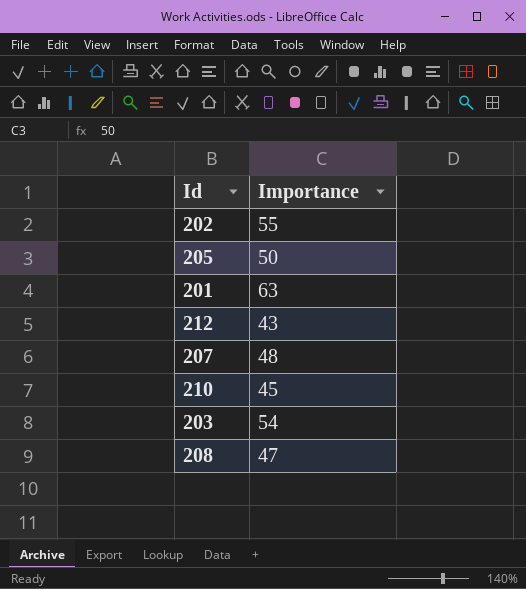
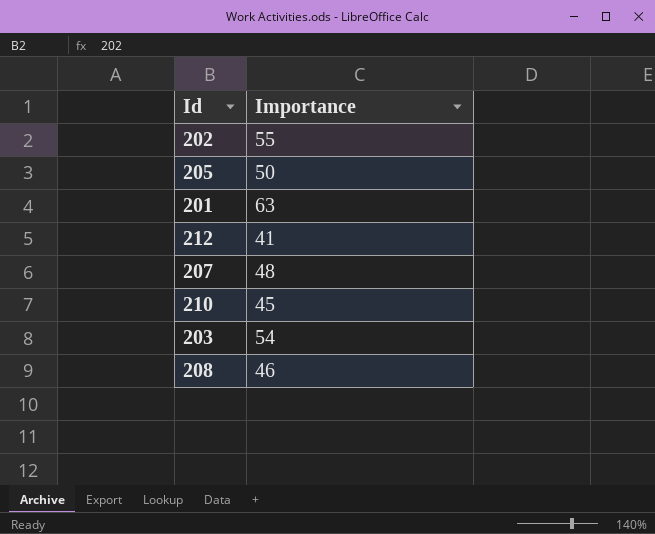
212 | Importance: 43 -> 41
208 | Importance: 47 -> 46

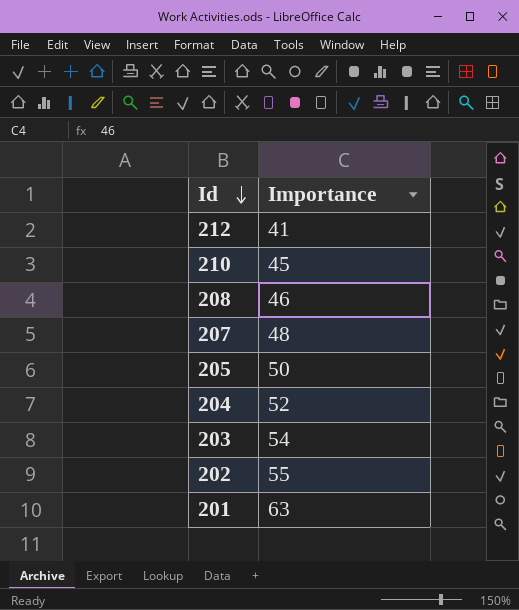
row order: none -> Id descending
row 204: none -> 52

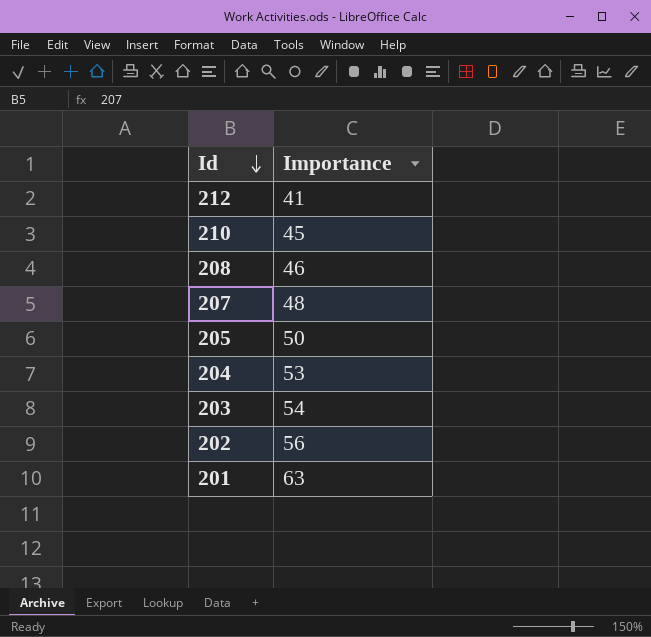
204 | Importance: 52 -> 53
202 | Importance: 55 -> 56

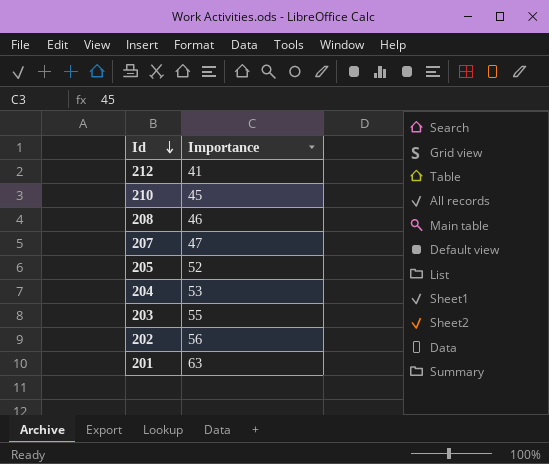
207 | Importance: 48 -> 47
205 | Importance: 50 -> 52
203 | Importance: 54 -> 55

